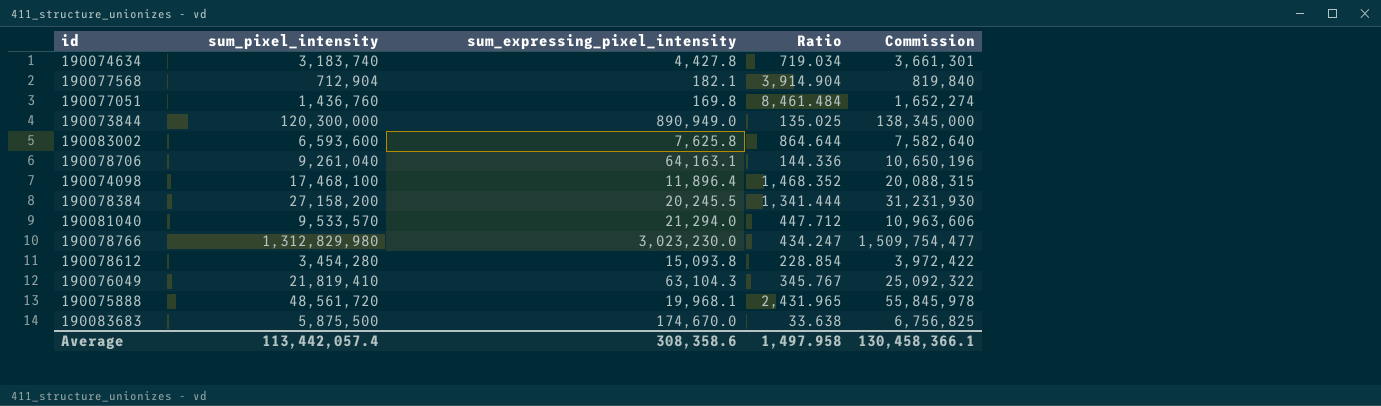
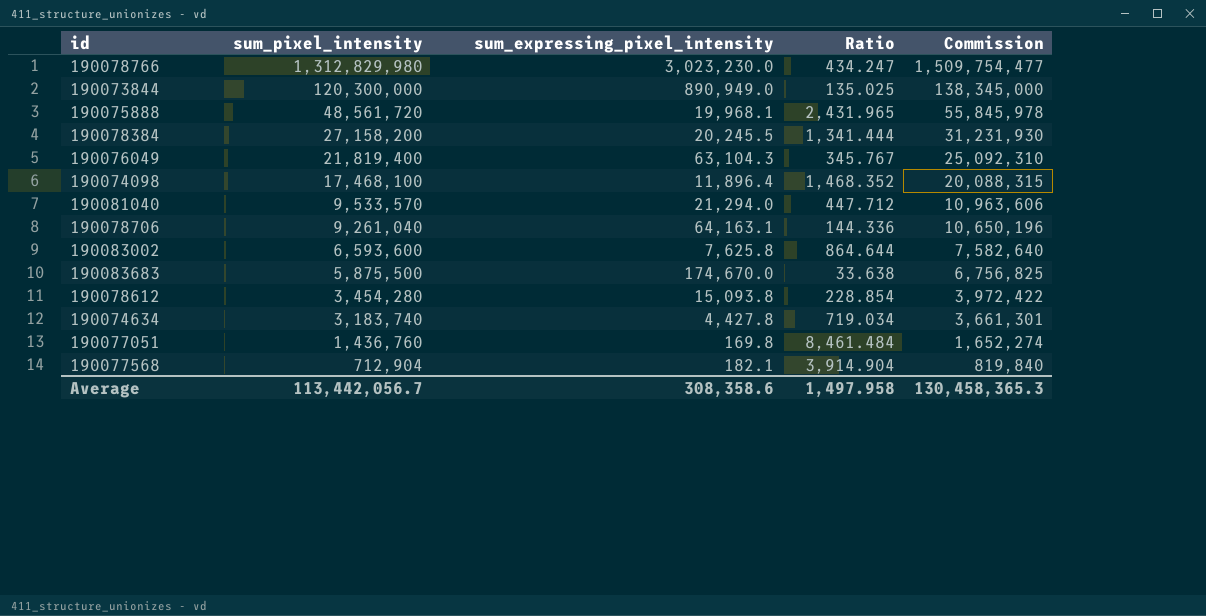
row order: none -> sum_pixel_intensity descending
190076049 | sum_pixel_intensity: 21,819,410 -> 21,819,400
190076049 | Commission: 25,092,322 -> 25,092,310
Average | sum_pixel_intensity: 113,442,057.4 -> 113,442,056.7
Average | Commission: 130,458,366.1 -> 130,458,365.3

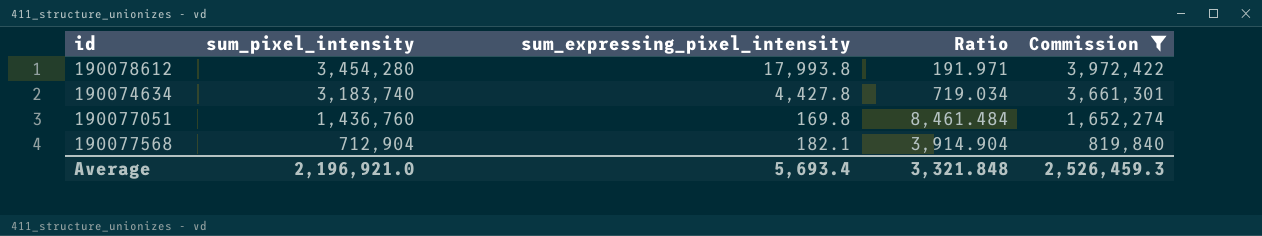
filter: none -> Commission <= 3,972,422
190078612 | sum_expressing_pixel_intensity: 15,093.8 -> 17,993.8
190078612 | Ratio: 228.854 -> 191.971
Average | sum_pixel_intensity: 113,442,056.7 -> 2,196,921.0
Average | sum_expressing_pixel_intensity: 308,358.6 -> 5,693.4
Average | Ratio: 1,497.958 -> 3,321.848
Average | Commission: 130,458,365.3 -> 2,526,459.3

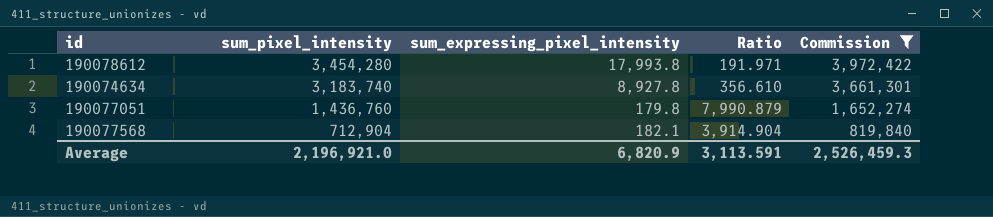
190074634 | sum_expressing_pixel_intensity: 4,427.8 -> 8,927.8
190074634 | Ratio: 719.034 -> 356.610
190077051 | sum_expressing_pixel_intensity: 169.8 -> 179.8
190077051 | Ratio: 8,461.484 -> 7,990.879
Average | sum_expressing_pixel_intensity: 5,693.4 -> 6,820.9
Average | Ratio: 3,321.848 -> 3,113.591

